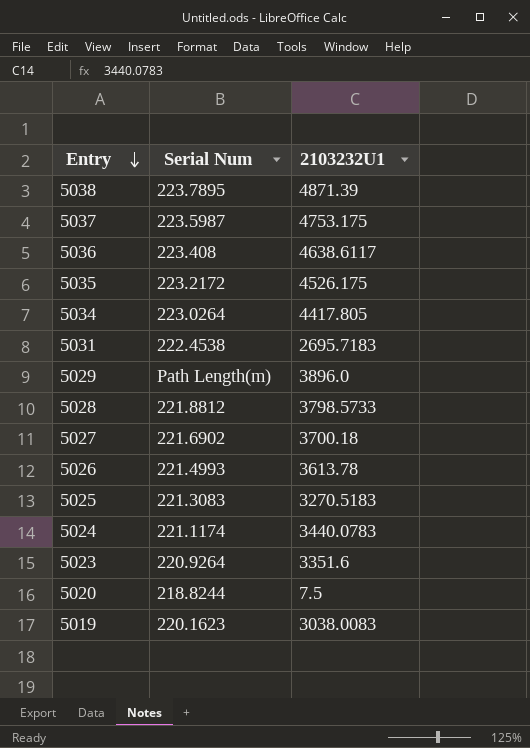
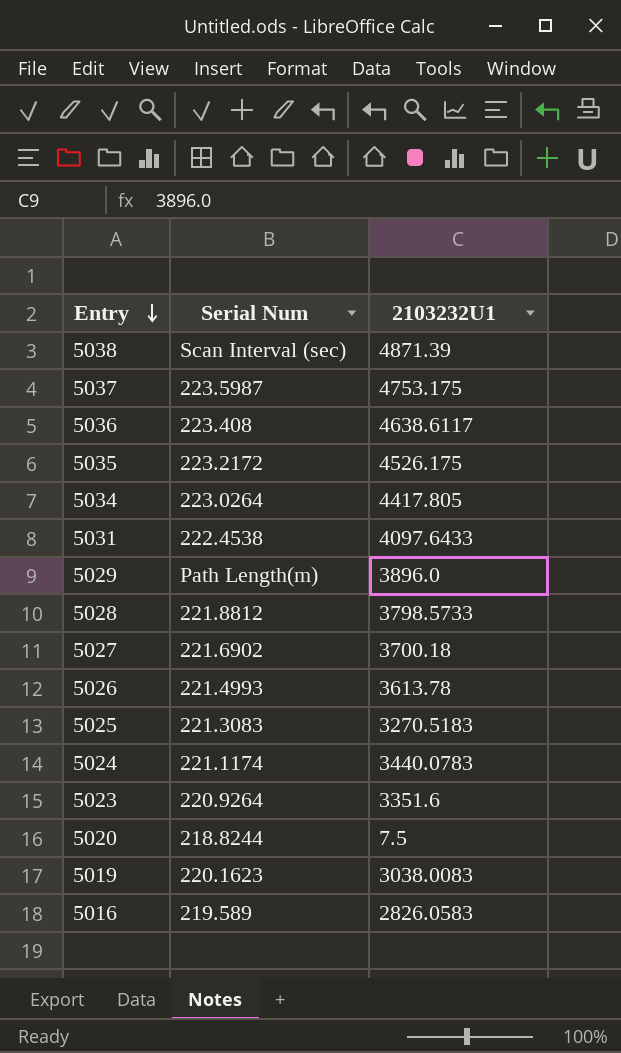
5038 | Serial Num: 223.7895 -> Scan Interval (sec)
5031 | 2103232U1: 2695.7183 -> 4097.6433
row 5016: none -> 219.589 | 2826.0583

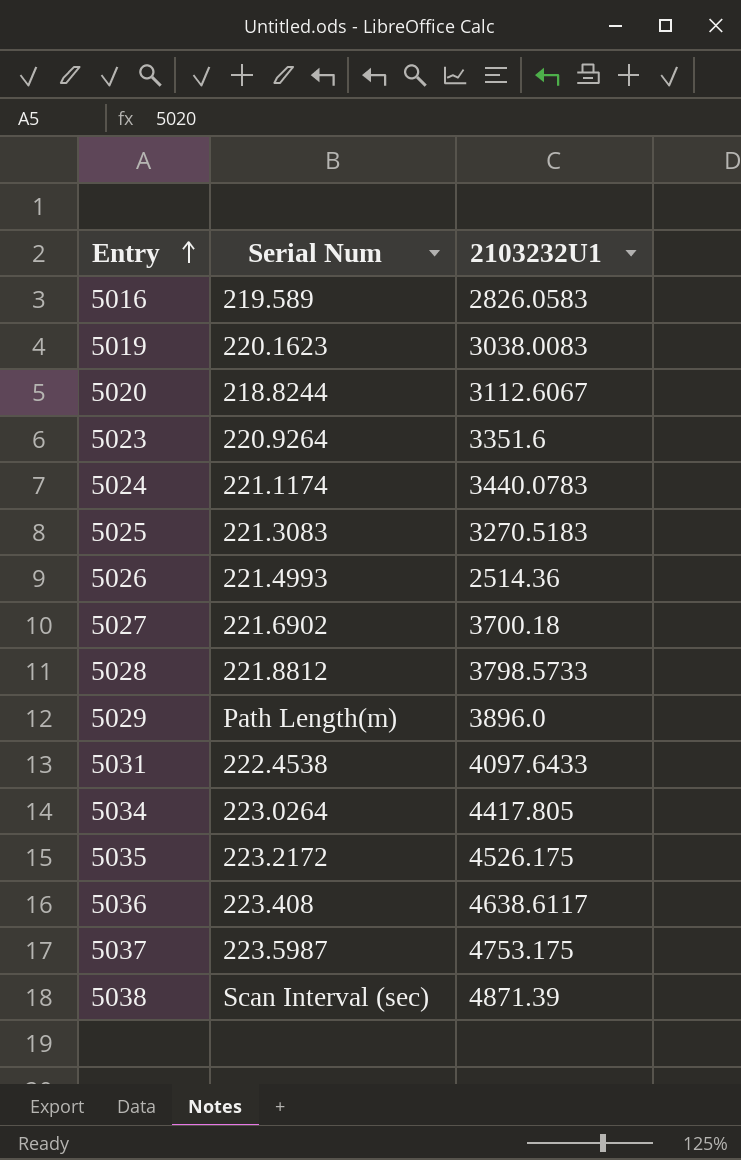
row order: Entry descending -> Entry ascending
5020 | 2103232U1: 7.5 -> 3112.6067
5026 | 2103232U1: 3613.78 -> 2514.36

